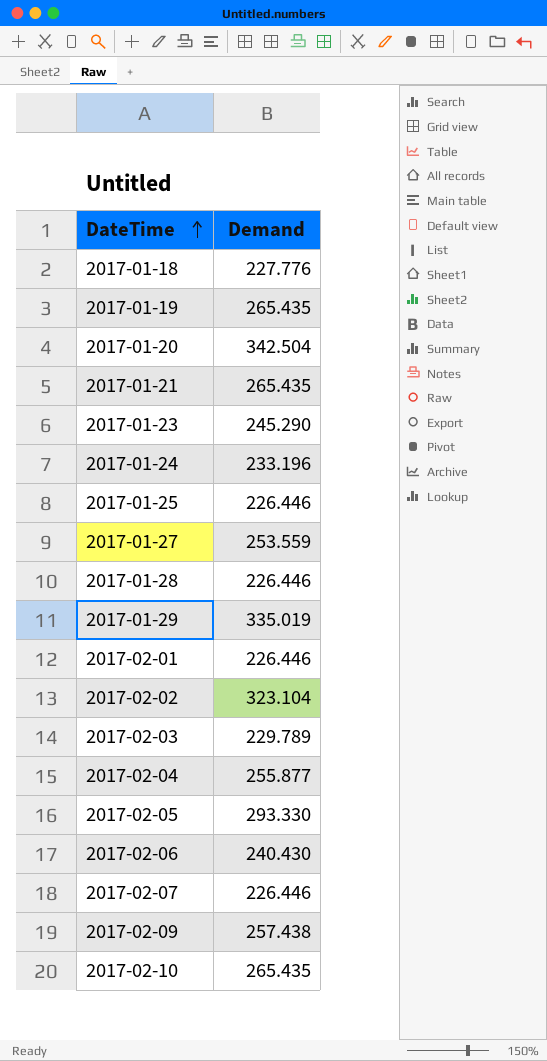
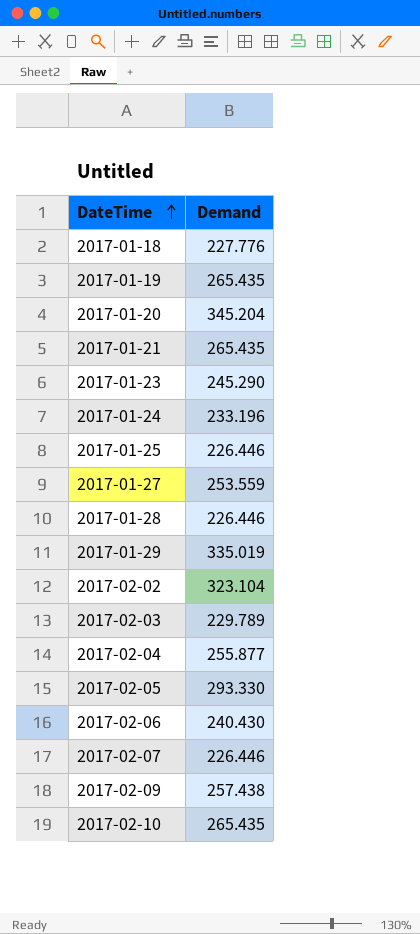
row 2017-02-01: 226.446 -> none
2017-01-20 | Demand: 342.504 -> 345.204

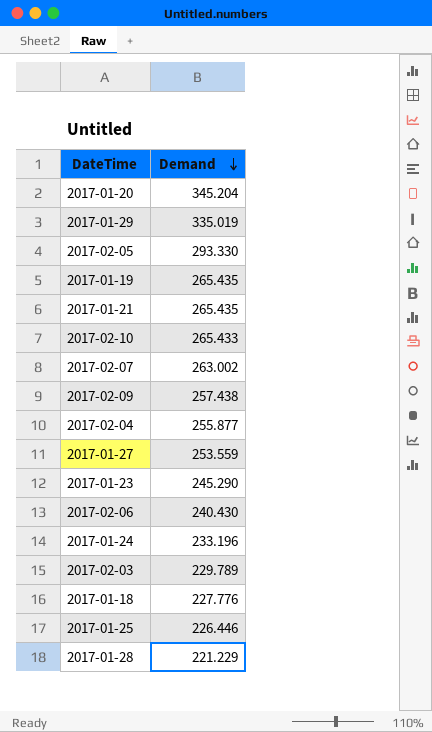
row order: DateTime ascending -> Demand descending
row 2017-02-02: 323.104 -> none
2017-02-10 | Demand: 265.435 -> 265.433
2017-02-07 | Demand: 226.446 -> 263.002
2017-01-28 | Demand: 226.446 -> 221.229

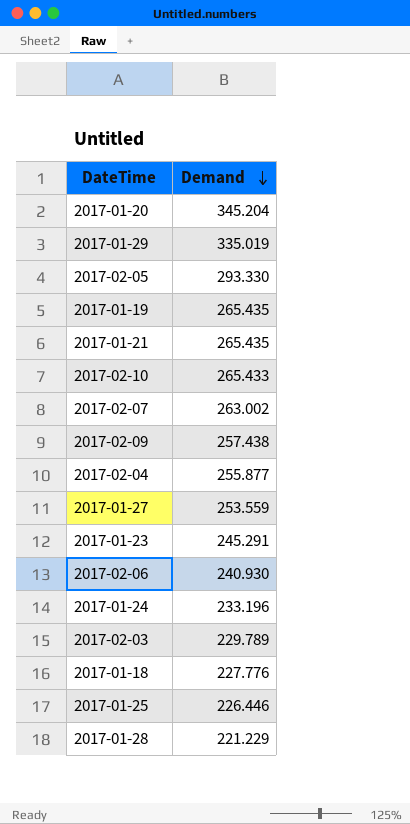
2017-01-23 | Demand: 245.290 -> 245.291
2017-02-06 | Demand: 240.430 -> 240.930

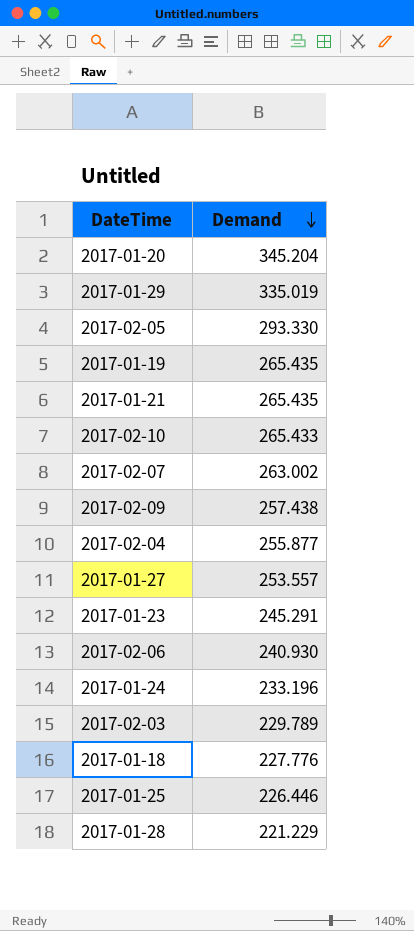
2017-01-27 | Demand: 253.559 -> 253.557

